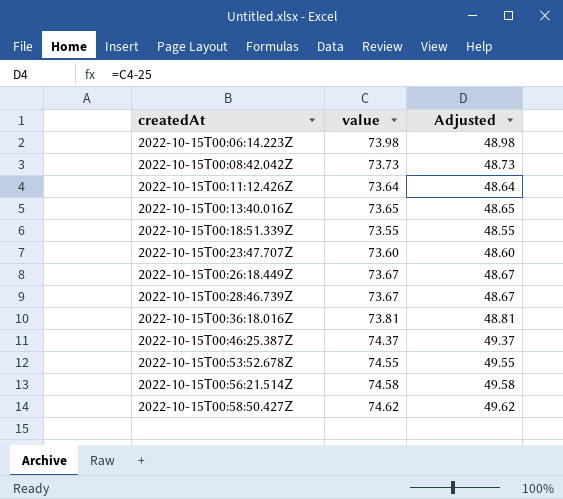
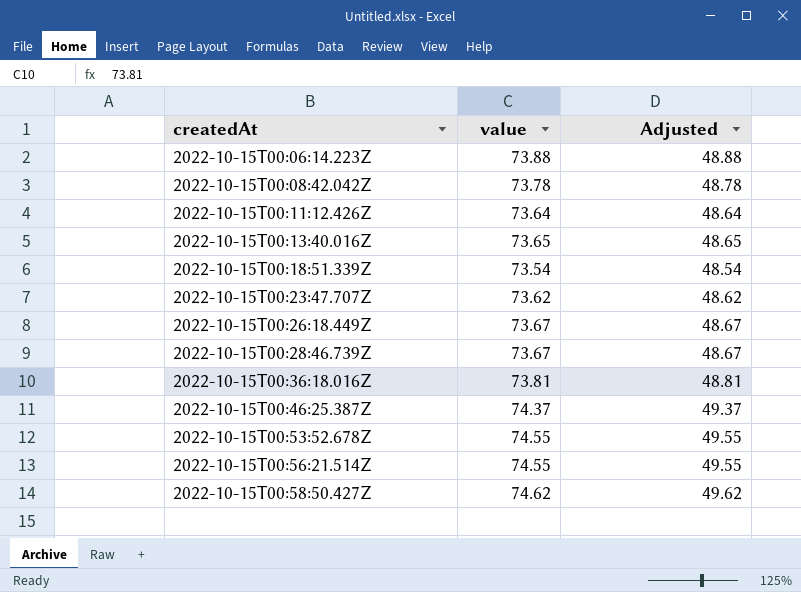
2022-10-15T00:06:14.223Z | value: 73.98 -> 73.88
2022-10-15T00:06:14.223Z | Adjusted: 48.98 -> 48.88
2022-10-15T00:08:42.042Z | value: 73.73 -> 73.78
2022-10-15T00:08:42.042Z | Adjusted: 48.73 -> 48.78
2022-10-15T00:18:51.339Z | value: 73.55 -> 73.54
2022-10-15T00:18:51.339Z | Adjusted: 48.55 -> 48.54
2022-10-15T00:23:47.707Z | value: 73.60 -> 73.62
2022-10-15T00:23:47.707Z | Adjusted: 48.60 -> 48.62
2022-10-15T00:56:21.514Z | value: 74.58 -> 74.55
2022-10-15T00:56:21.514Z | Adjusted: 49.58 -> 49.55

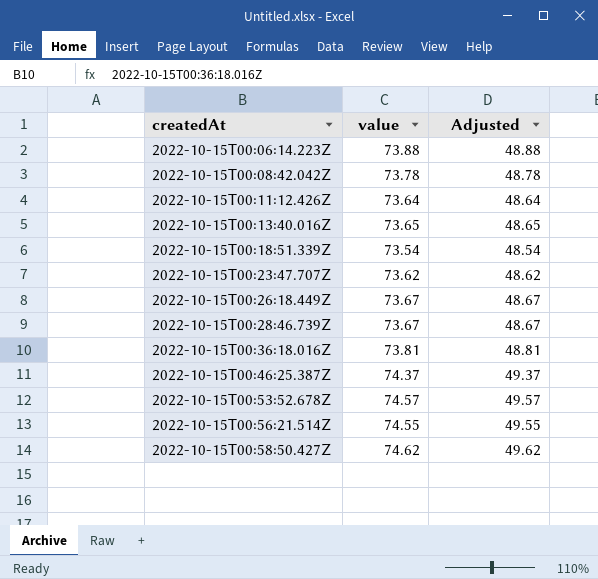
2022-10-15T00:53:52.678Z | value: 74.55 -> 74.57
2022-10-15T00:53:52.678Z | Adjusted: 49.55 -> 49.57

